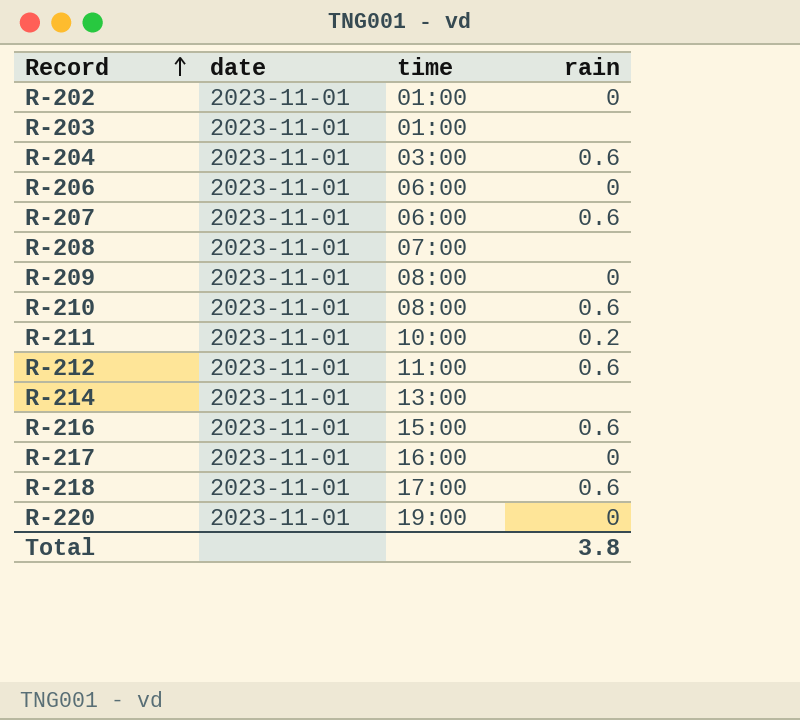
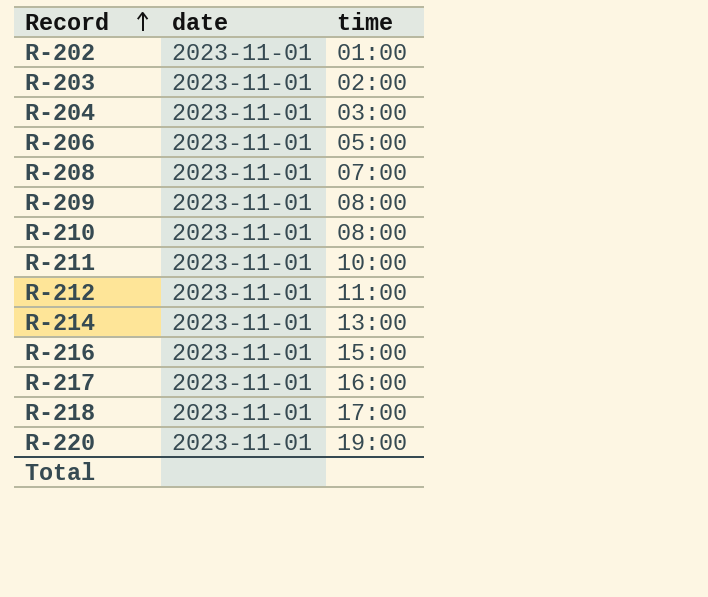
column rain | position: 4 -> none
row R-207: 2023-11-01 | 06:00 | 0.6 -> none
R-203 | time: 01:00 -> 02:00
R-206 | time: 06:00 -> 05:00

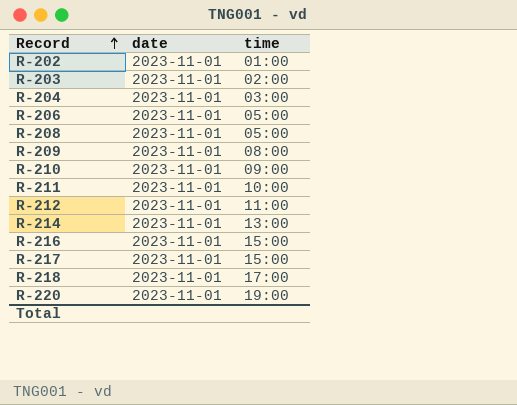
R-208 | time: 07:00 -> 05:00
R-210 | time: 08:00 -> 09:00
R-217 | time: 16:00 -> 15:00

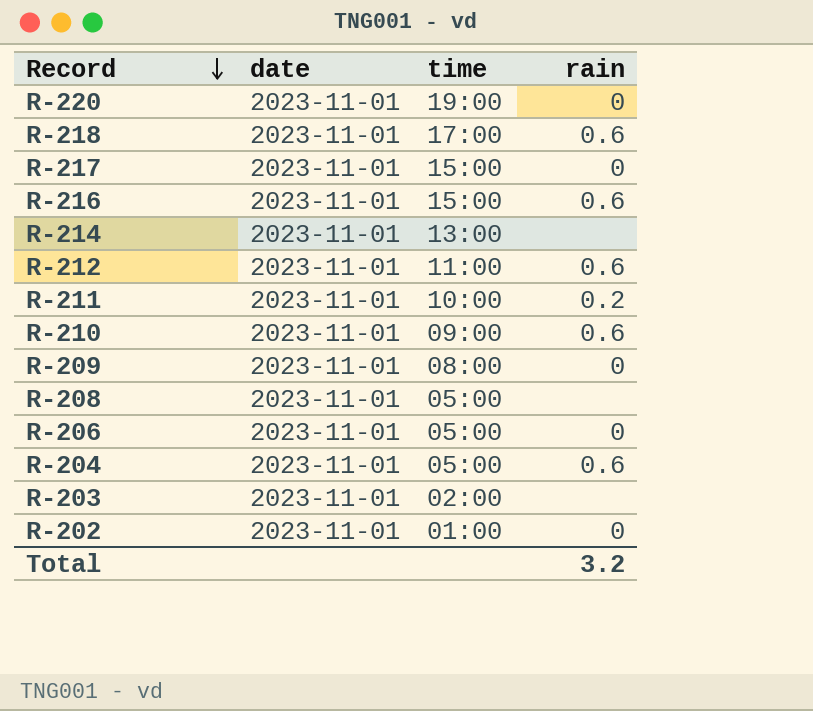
row order: Record ascending -> Record descending
column rain | position: none -> 4
R-204 | time: 03:00 -> 05:00

